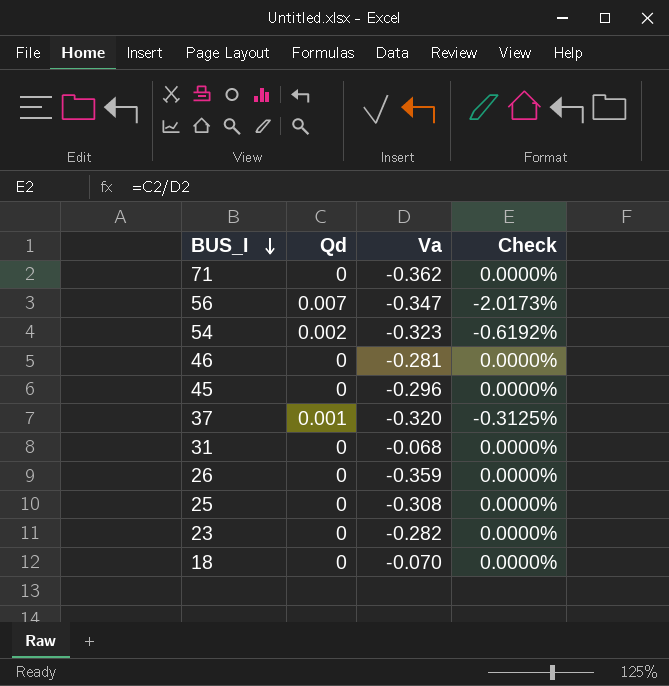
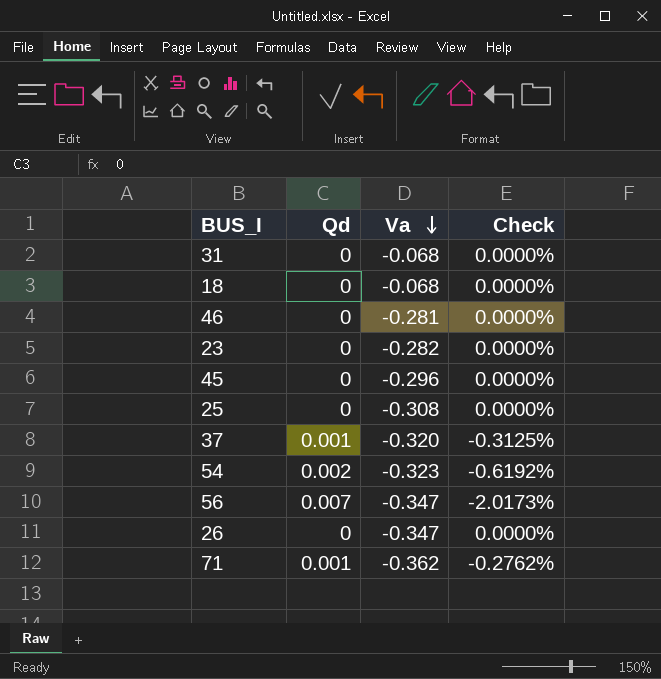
row order: BUS_I descending -> Va descending
18 | Va: -0.070 -> -0.068
26 | Va: -0.359 -> -0.347
71 | Qd: 0 -> 0.001
71 | Check: 0.0000% -> -0.2762%

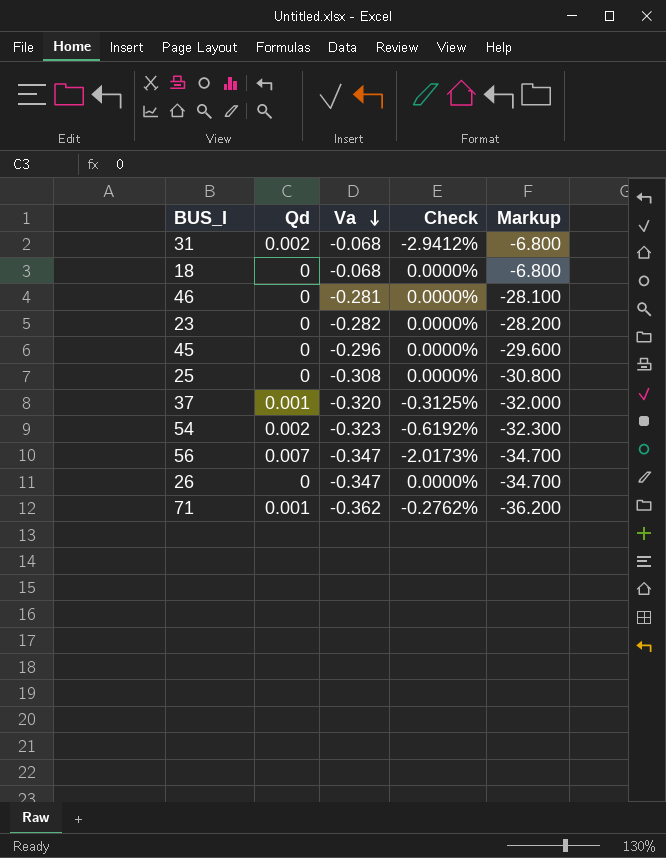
column Markup | formula: none -> [Va] * 100
31 | Qd: 0 -> 0.002
31 | Check: 0.0000% -> -2.9412%

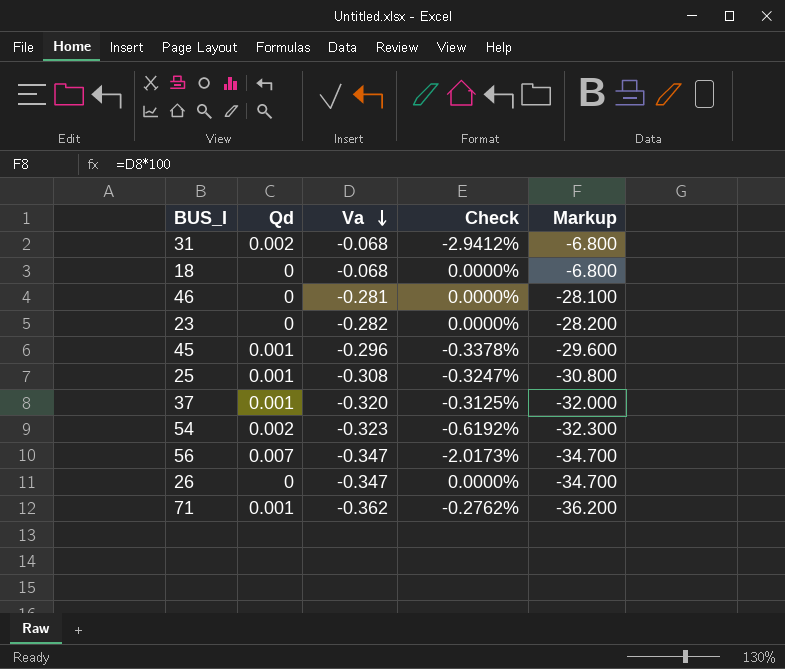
45 | Qd: 0 -> 0.001
45 | Check: 0.0000% -> -0.3378%
25 | Qd: 0 -> 0.001
25 | Check: 0.0000% -> -0.3247%

